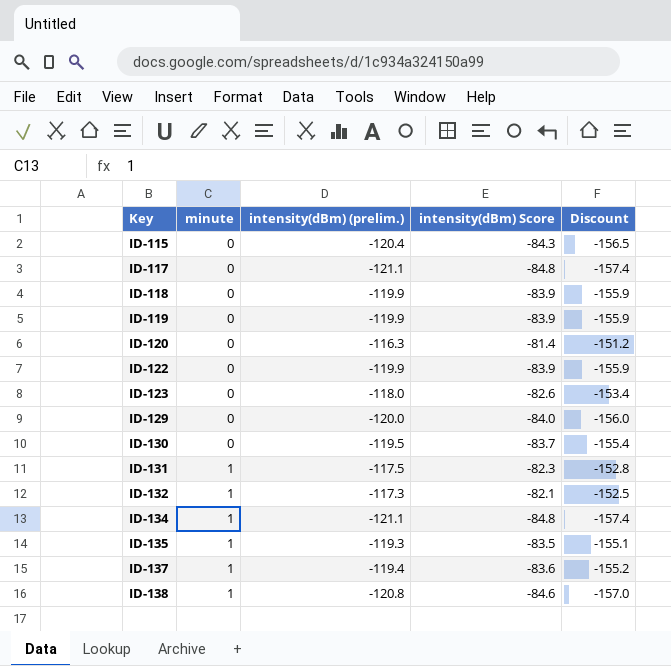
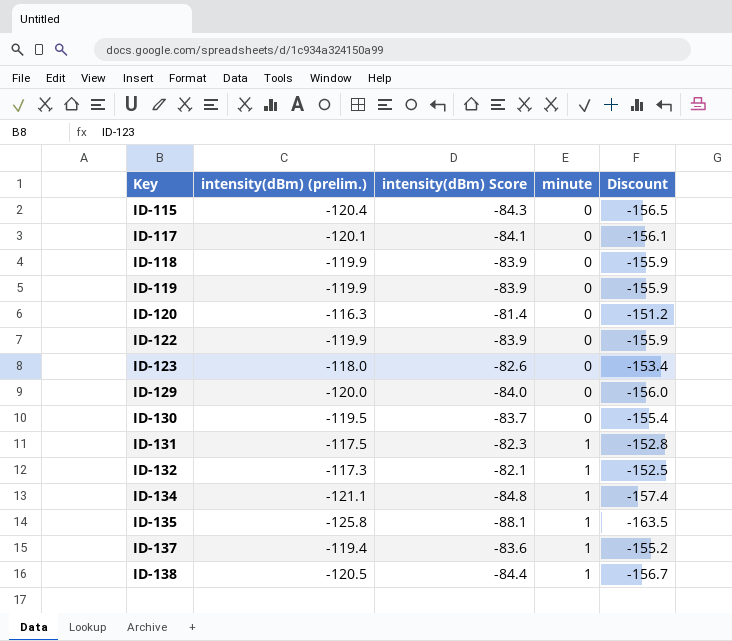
column minute | position: 2 -> 4
ID-117 | intensity(dBm) (prelim.): -121.1 -> -120.1
ID-117 | intensity(dBm) Score: -84.8 -> -84.1
ID-117 | Discount: -157.4 -> -156.1
ID-135 | intensity(dBm) (prelim.): -119.3 -> -125.8
ID-135 | intensity(dBm) Score: -83.5 -> -88.1
ID-135 | Discount: -155.1 -> -163.5
ID-138 | intensity(dBm) (prelim.): -120.8 -> -120.5
ID-138 | intensity(dBm) Score: -84.6 -> -84.4
ID-138 | Discount: -157.0 -> -156.7

